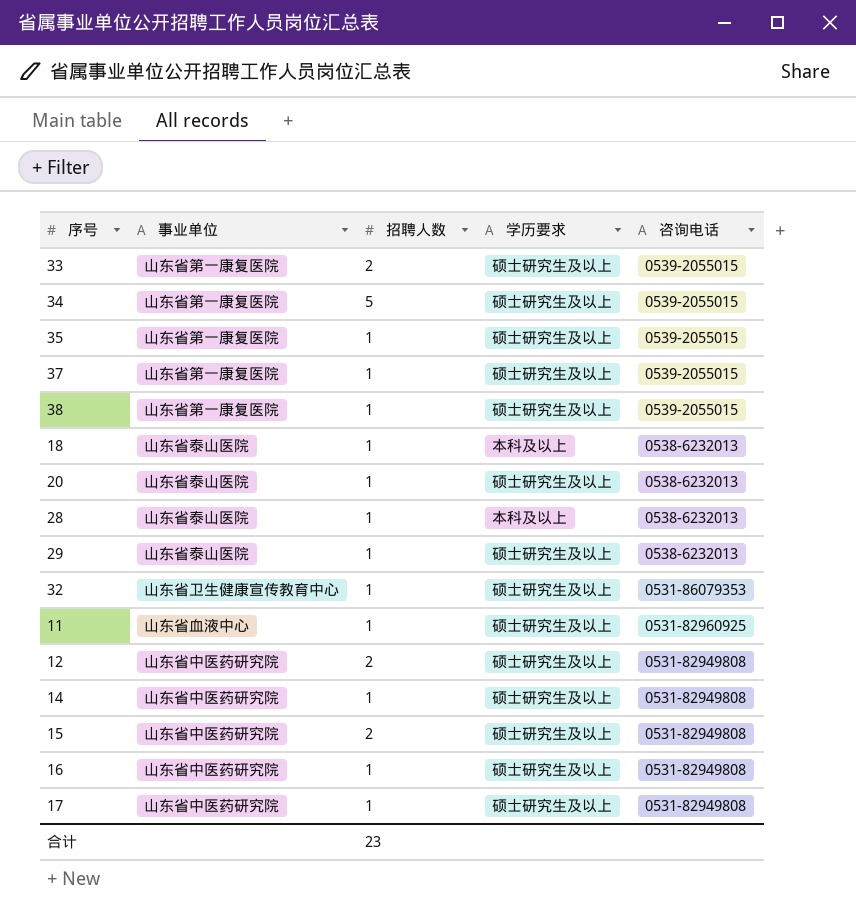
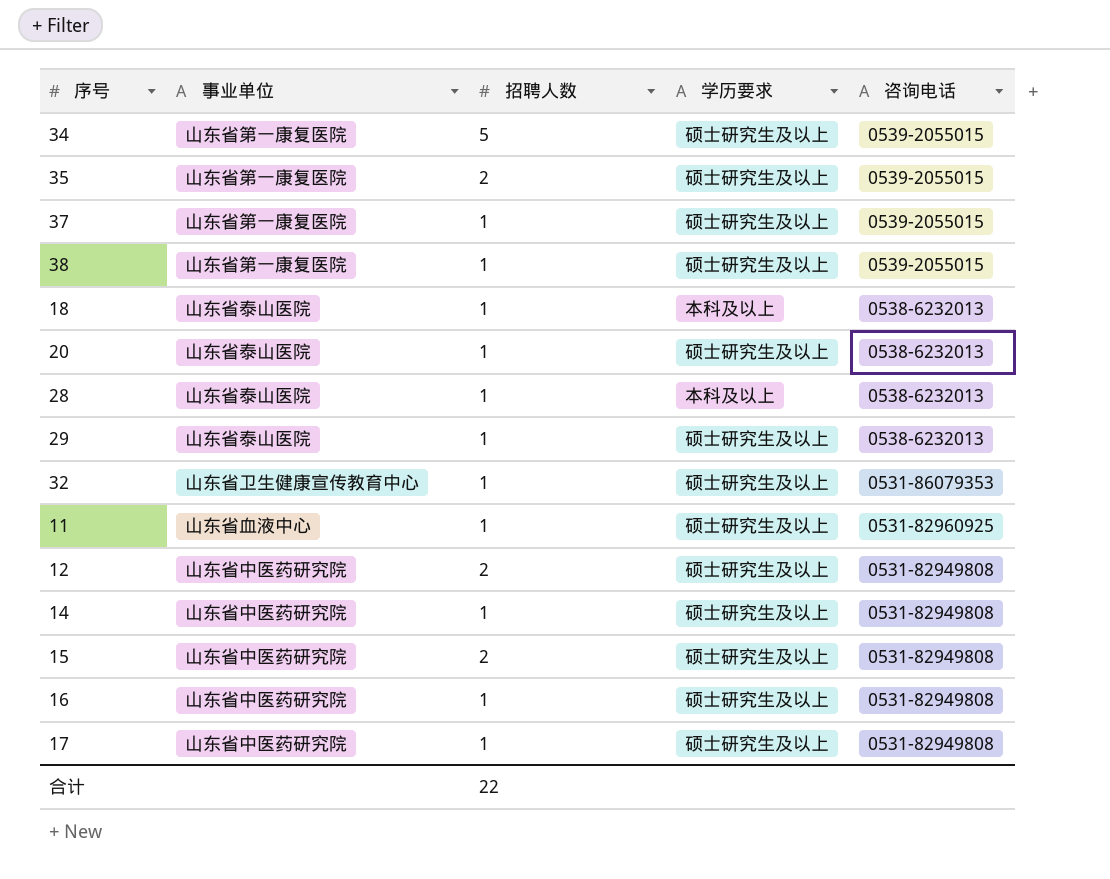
row 33: 山东省第一康复医院 | 2 | 硕士研究生及以上 | 0539-2055015 -> none
35 | 招聘人数: 1 -> 2
合计 | 招聘人数: 23 -> 22

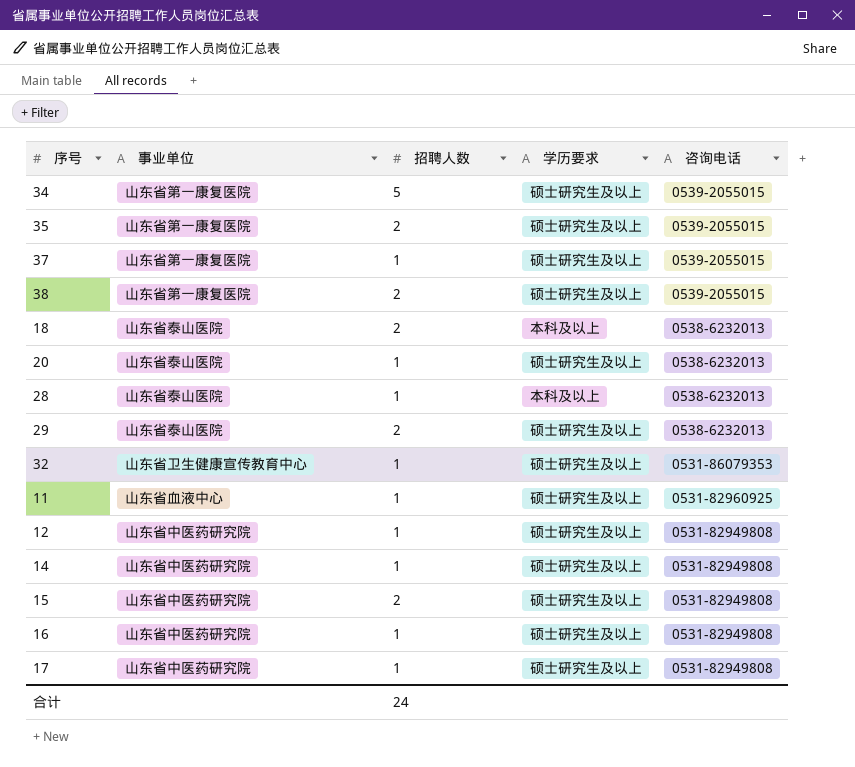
38 | 招聘人数: 1 -> 2
18 | 招聘人数: 1 -> 2
29 | 招聘人数: 1 -> 2
12 | 招聘人数: 2 -> 1
合计 | 招聘人数: 22 -> 24

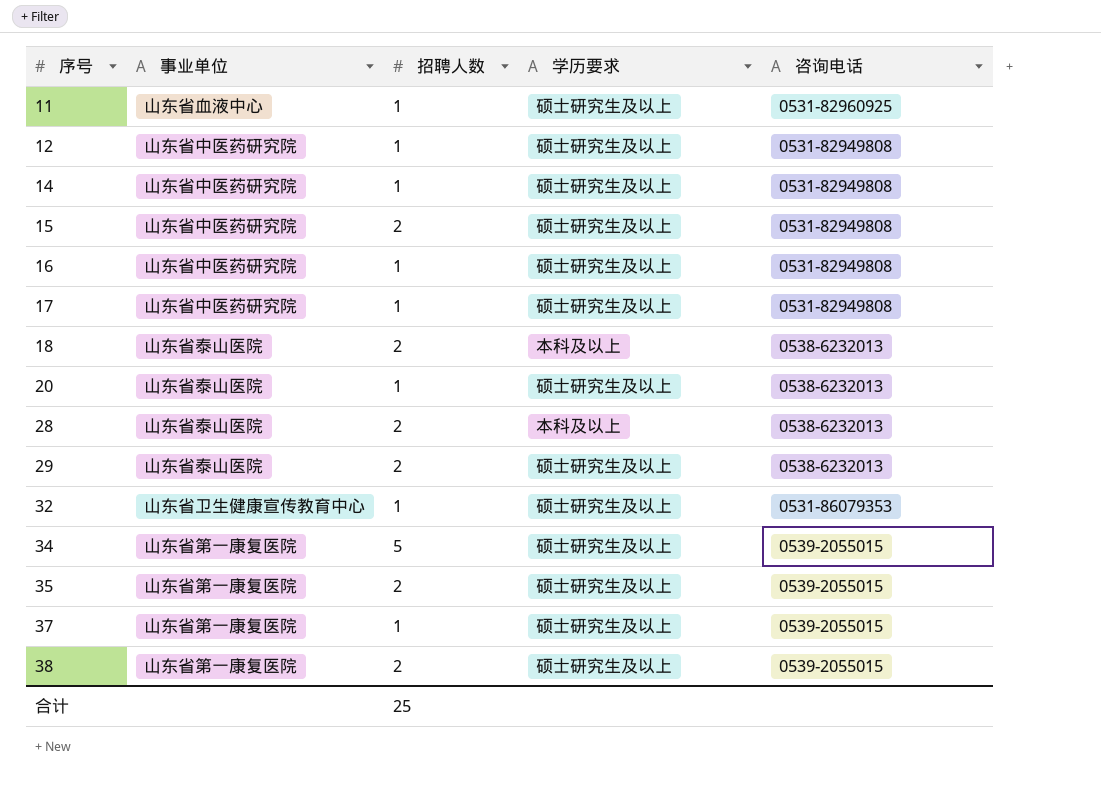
row order: 咨询电话 descending -> 序号 ascending
28 | 招聘人数: 1 -> 2
合计 | 招聘人数: 24 -> 25

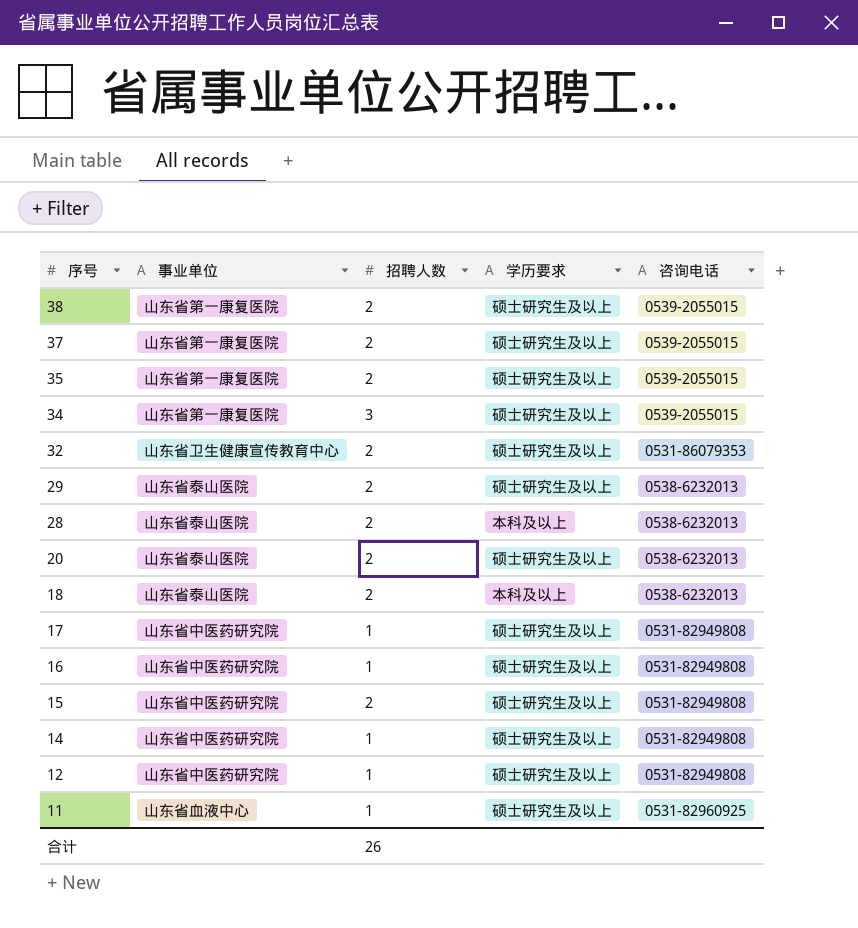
row order: 序号 ascending -> 序号 descending
37 | 招聘人数: 1 -> 2
34 | 招聘人数: 5 -> 3
32 | 招聘人数: 1 -> 2
20 | 招聘人数: 1 -> 2
合计 | 招聘人数: 25 -> 26

